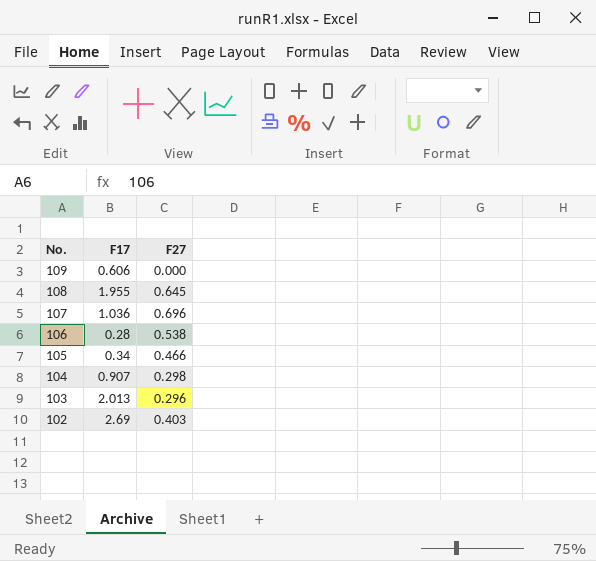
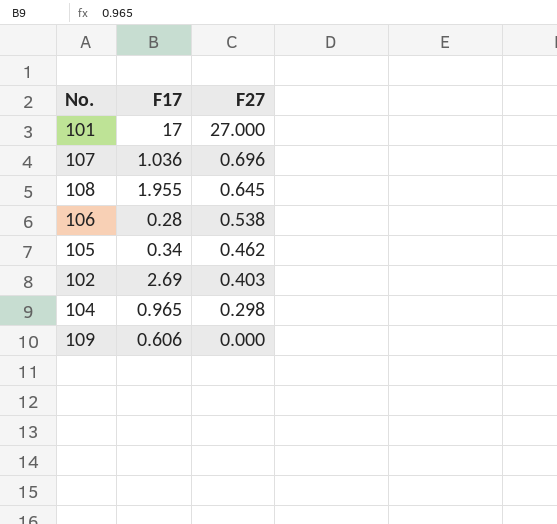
row order: No. descending -> F27 descending
row 103: 2.013 | 0.296 -> none
row 101: none -> 17 | 27.000
105 | F27: 0.466 -> 0.462
104 | F17: 0.907 -> 0.965

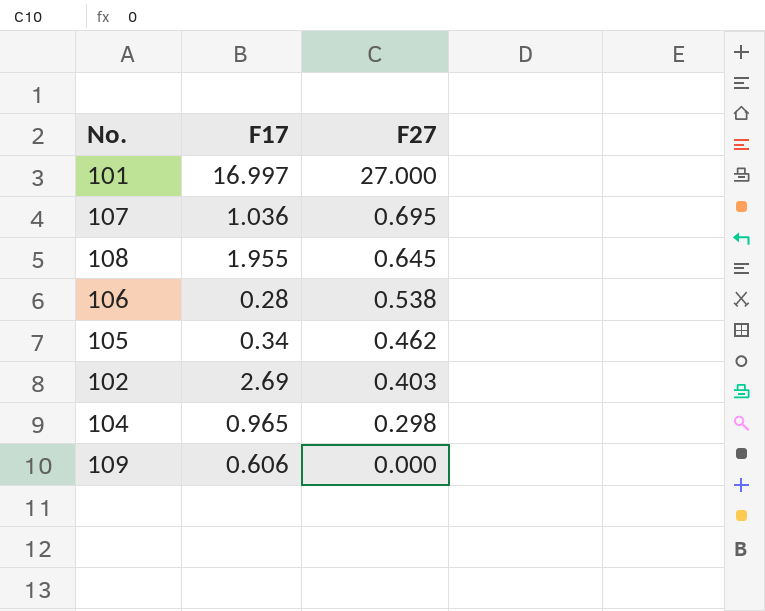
101 | F17: 17 -> 16.997
107 | F27: 0.696 -> 0.695

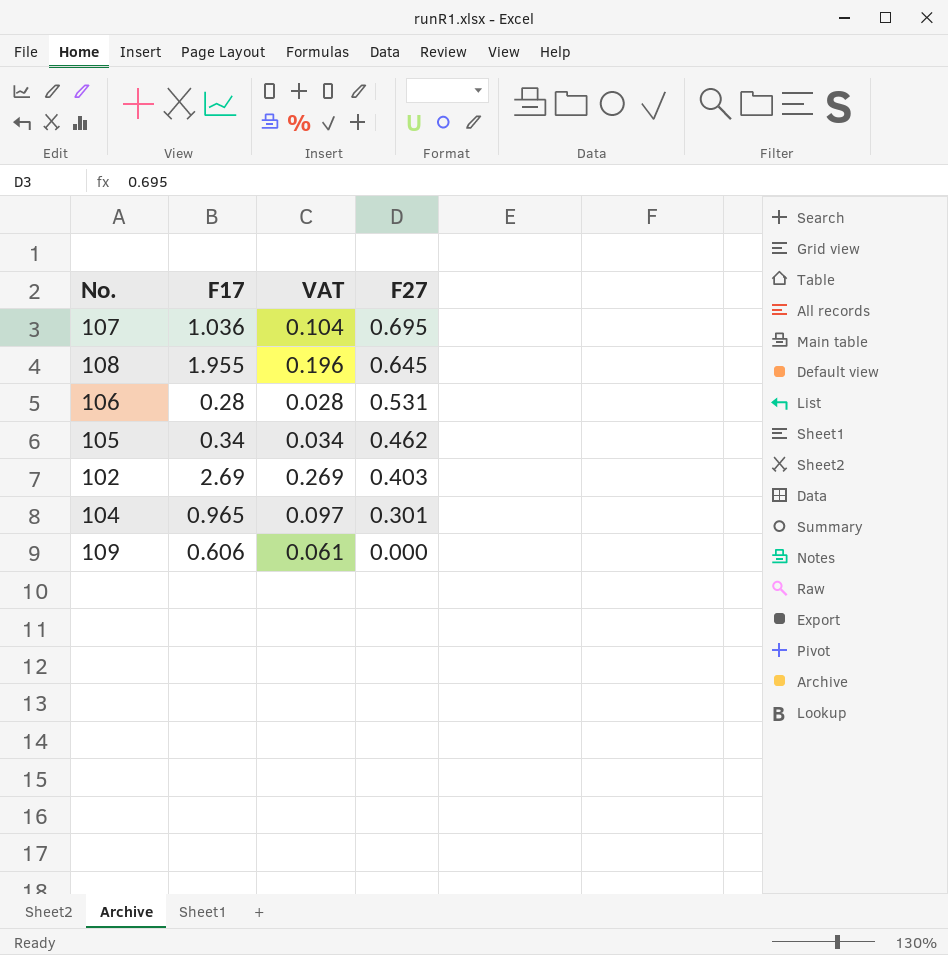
column VAT | formula: none -> [F17] * 0.1
row 101: 16.997 | 27.000 -> none
106 | F27: 0.538 -> 0.531
104 | F27: 0.298 -> 0.301

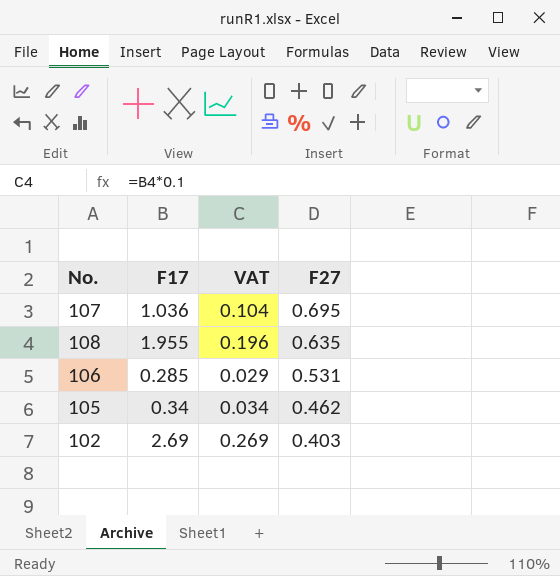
row 104: 0.965 | 0.097 | 0.301 -> none
row 109: 0.606 | 0.061 | 0.000 -> none
108 | F27: 0.645 -> 0.635
106 | F17: 0.28 -> 0.285
106 | VAT: 0.028 -> 0.029

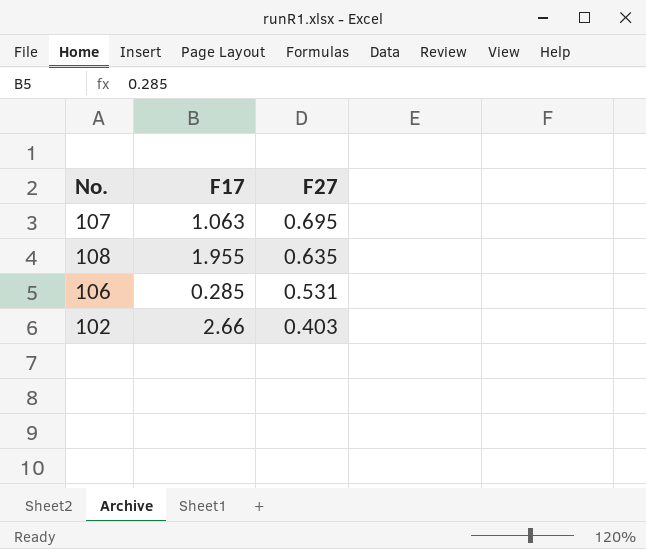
column VAT | formula: [F17] * 0.1 -> none
row 105: 0.34 | 0.034 | 0.462 -> none
107 | F17: 1.036 -> 1.063
102 | F17: 2.69 -> 2.66

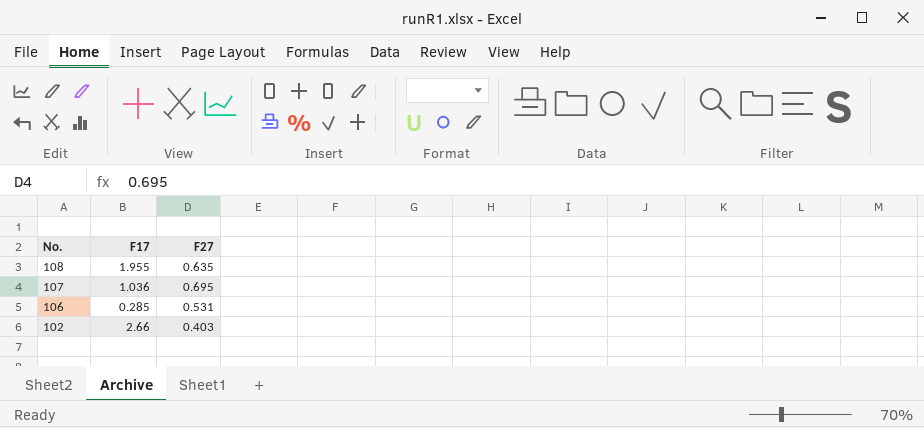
row order: F27 descending -> No. descending
107 | F17: 1.063 -> 1.036

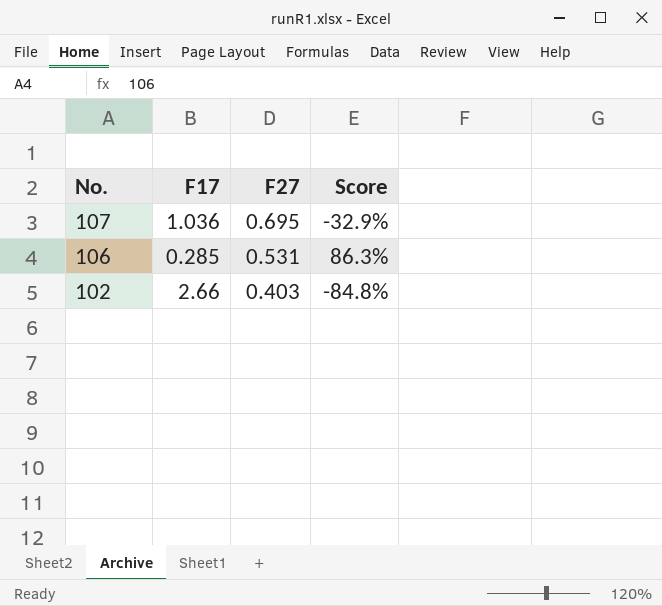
column Score | formula: none -> ([F27] - [F17]) / [F17]
row 108: 1.955 | 0.635 -> none

